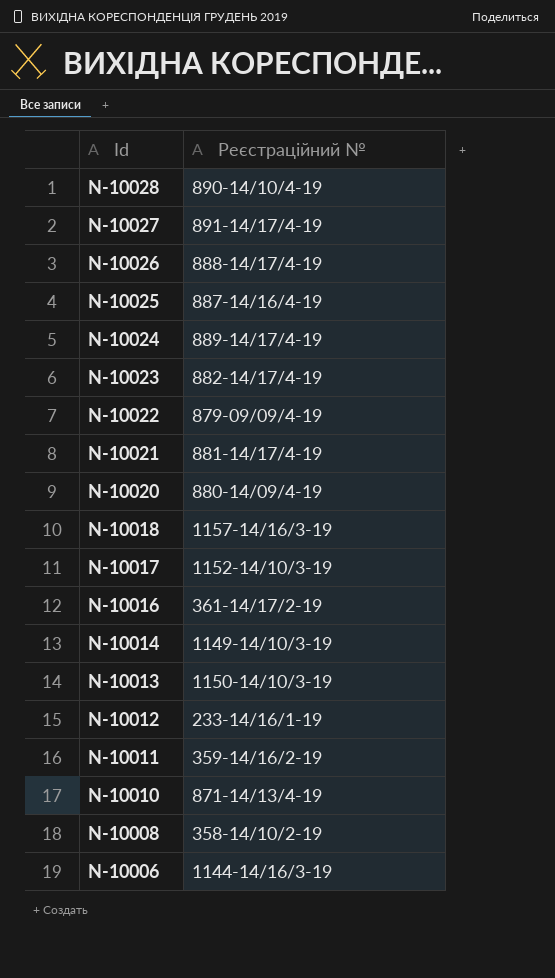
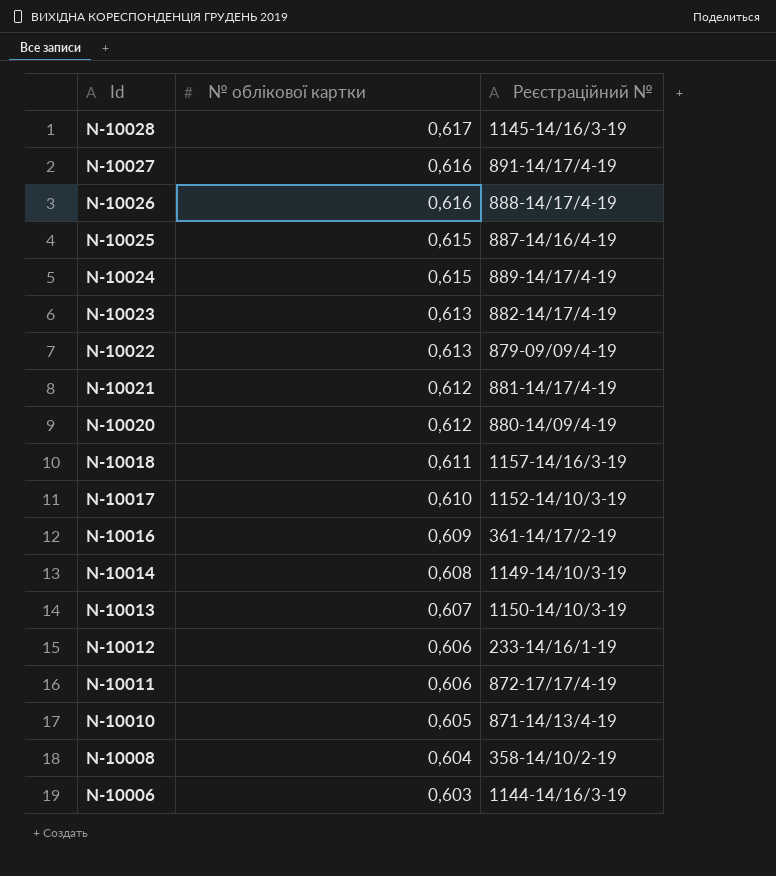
column № облікової картки | position: none -> 2
N-10028 | Реєстраційний №: 890-14/10/4-19 -> 1145-14/16/3-19
N-10011 | Реєстраційний №: 359-14/16/2-19 -> 872-17/17/4-19

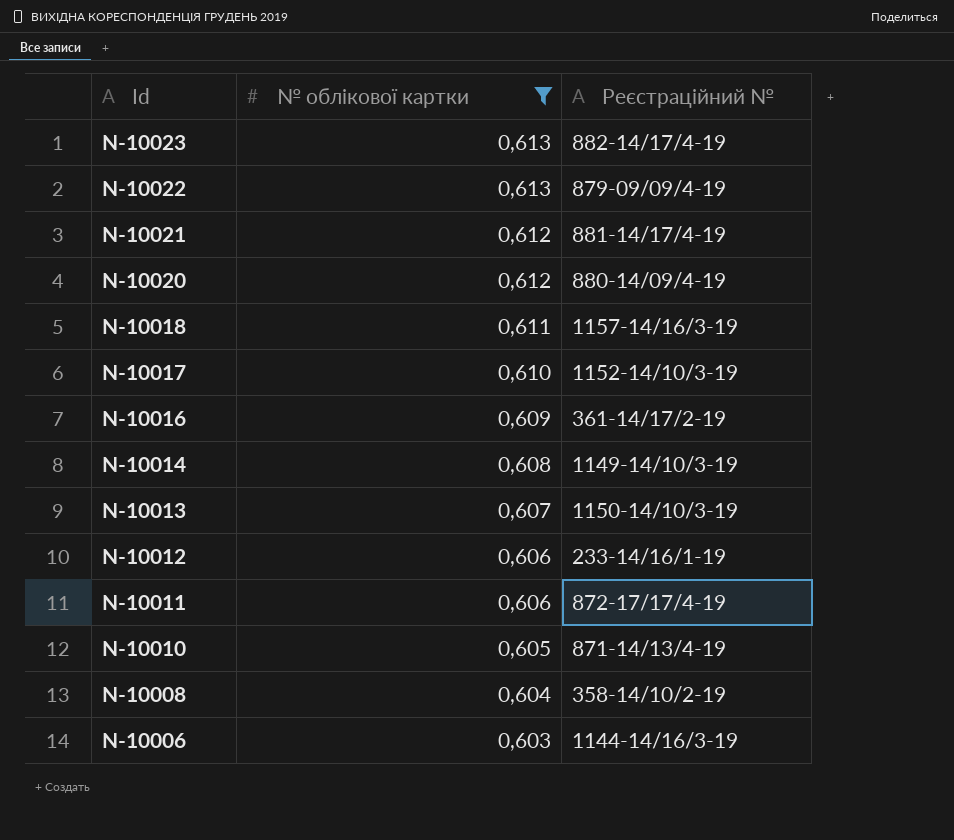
filter: none -> № облікової картки <= 0,613

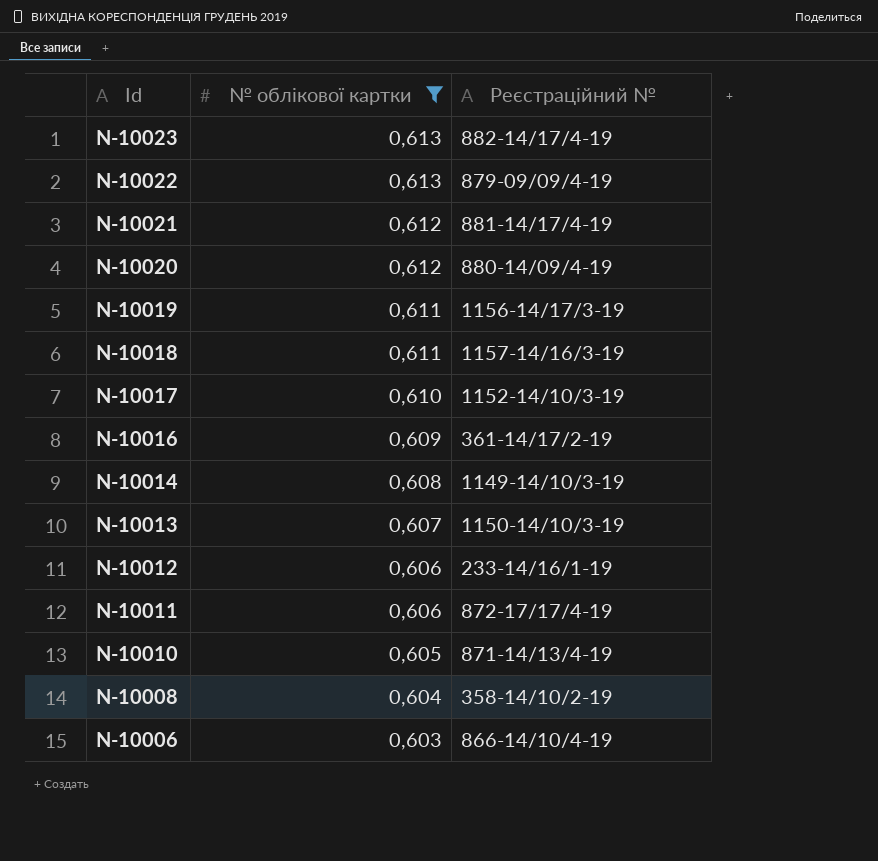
row N-10019: none -> 0,611 | 1156-14/17/3-19
N-10006 | Реєстраційний №: 1144-14/16/3-19 -> 866-14/10/4-19

